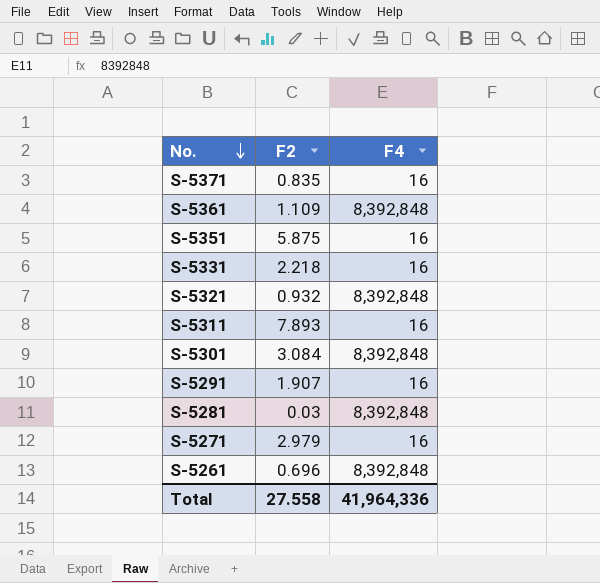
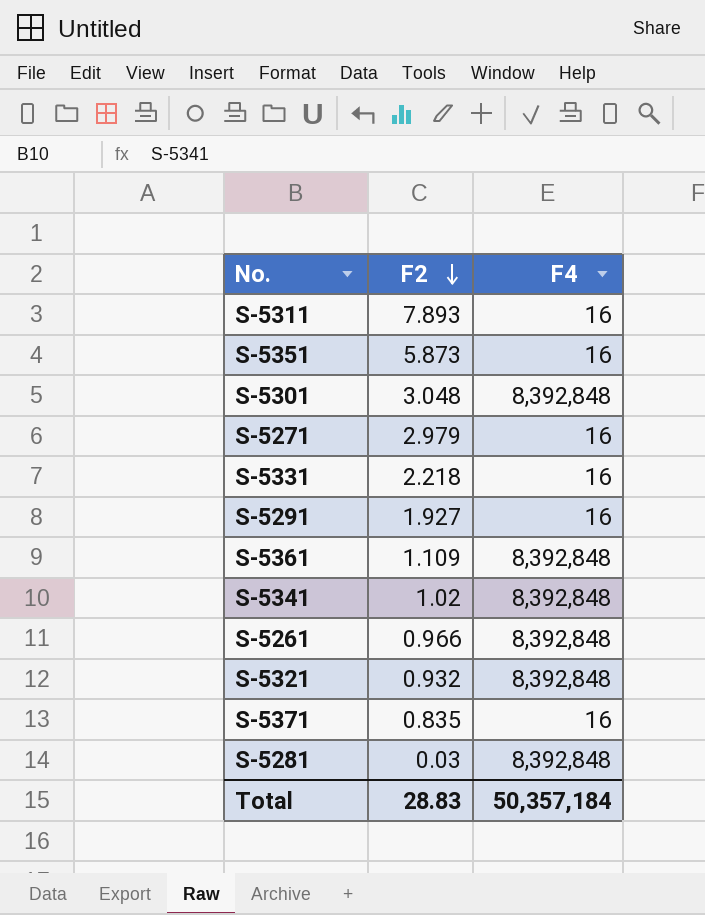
row order: No. descending -> F2 descending
S-5351 | F2: 5.875 -> 5.873
S-5301 | F2: 3.084 -> 3.048
S-5291 | F2: 1.907 -> 1.927
row S-5341: none -> 1.02 | 8,392,848
S-5261 | F2: 0.696 -> 0.966
Total | F2: 27.558 -> 28.83
Total | F4: 41,964,336 -> 50,357,184

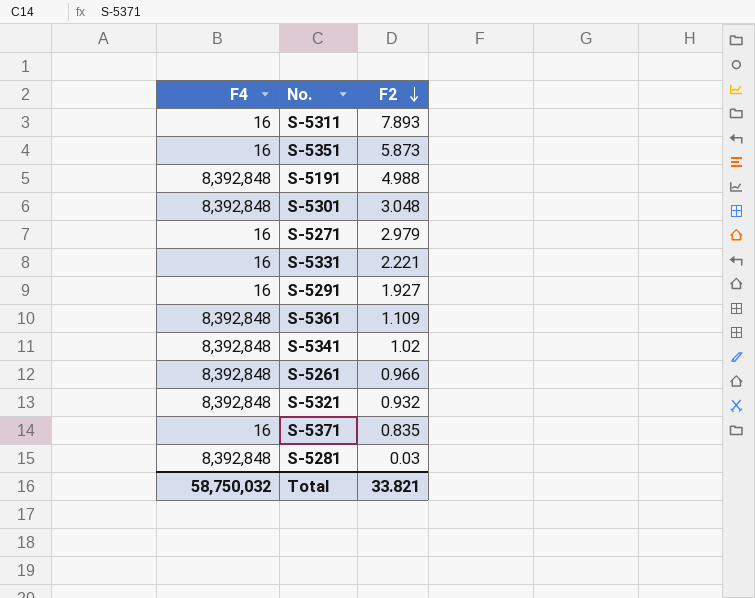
column F4 | position: 3 -> 1
row S-5191: none -> 8,392,848 | 4.988
S-5331 | F2: 2.218 -> 2.221
Total | F4: 50,357,184 -> 58,750,032
Total | F2: 28.83 -> 33.821

